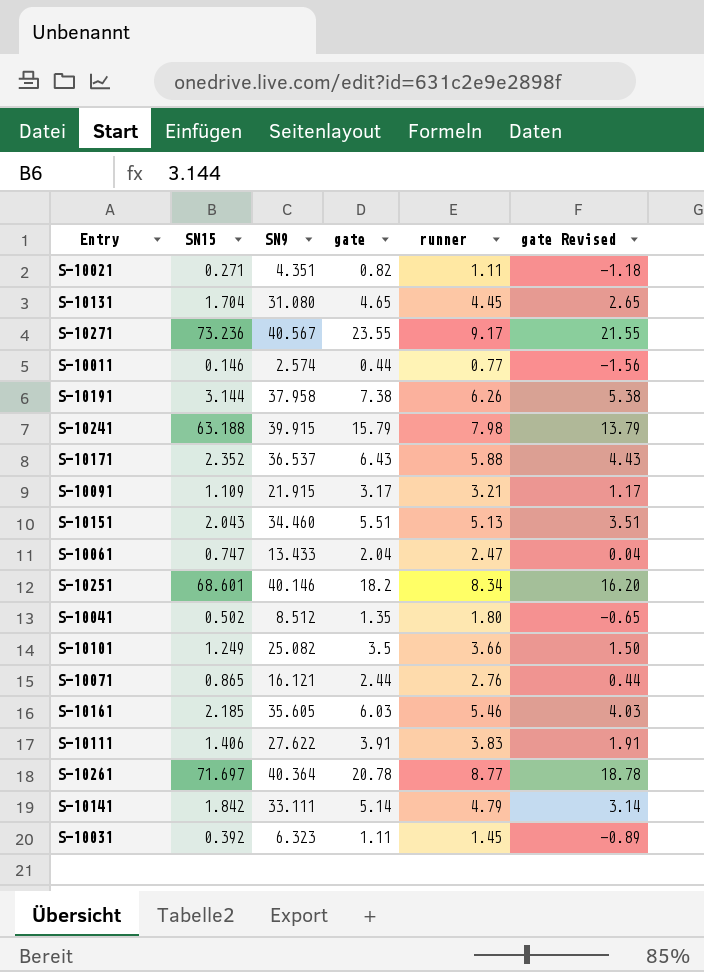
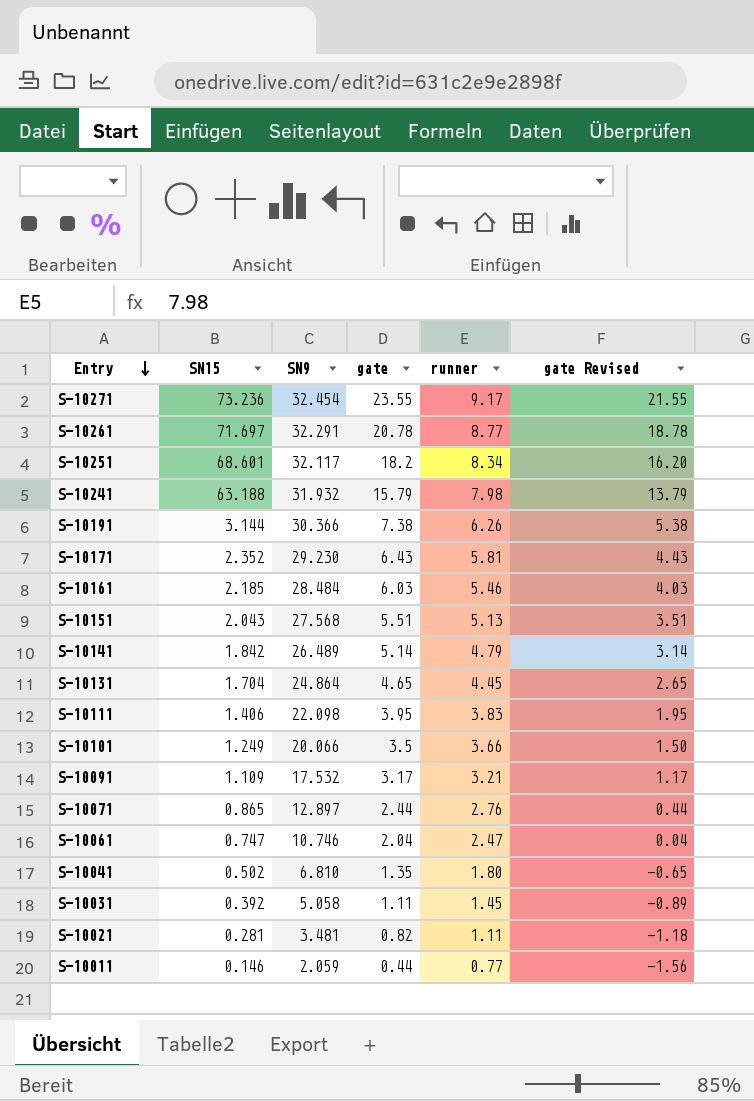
row order: none -> Entry descending
S-10271 | SN9: 40.567 -> 32.454
S-10261 | SN9: 40.364 -> 32.291
S-10251 | SN9: 40.146 -> 32.117
S-10241 | SN9: 39.915 -> 31.932
S-10191 | SN9: 37.958 -> 30.366
S-10171 | SN9: 36.537 -> 29.230
S-10171 | runner: 5.88 -> 5.81
S-10161 | SN9: 35.605 -> 28.484
S-10151 | SN9: 34.460 -> 27.568
S-10141 | SN9: 33.111 -> 26.489
S-10131 | SN9: 31.080 -> 24.864
S-10111 | SN9: 27.622 -> 22.098
S-10111 | gate: 3.91 -> 3.95
S-10111 | gate Revised: 1.91 -> 1.95
S-10101 | SN9: 25.082 -> 20.066
S-10091 | SN9: 21.915 -> 17.532
S-10071 | SN9: 16.121 -> 12.897
S-10061 | SN9: 13.433 -> 10.746
S-10041 | SN9: 8.512 -> 6.810
S-10031 | SN9: 6.323 -> 5.058
S-10021 | SN15: 0.271 -> 0.281
S-10021 | SN9: 4.351 -> 3.481
S-10011 | SN9: 2.574 -> 2.059

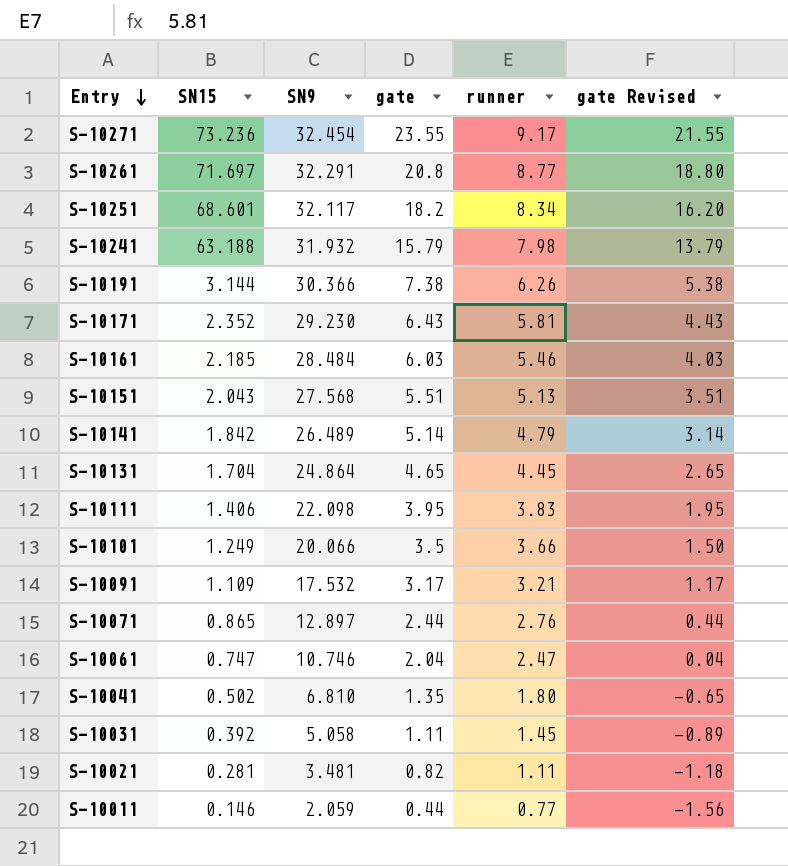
S-10261 | gate: 20.78 -> 20.8
S-10261 | gate Revised: 18.78 -> 18.80

